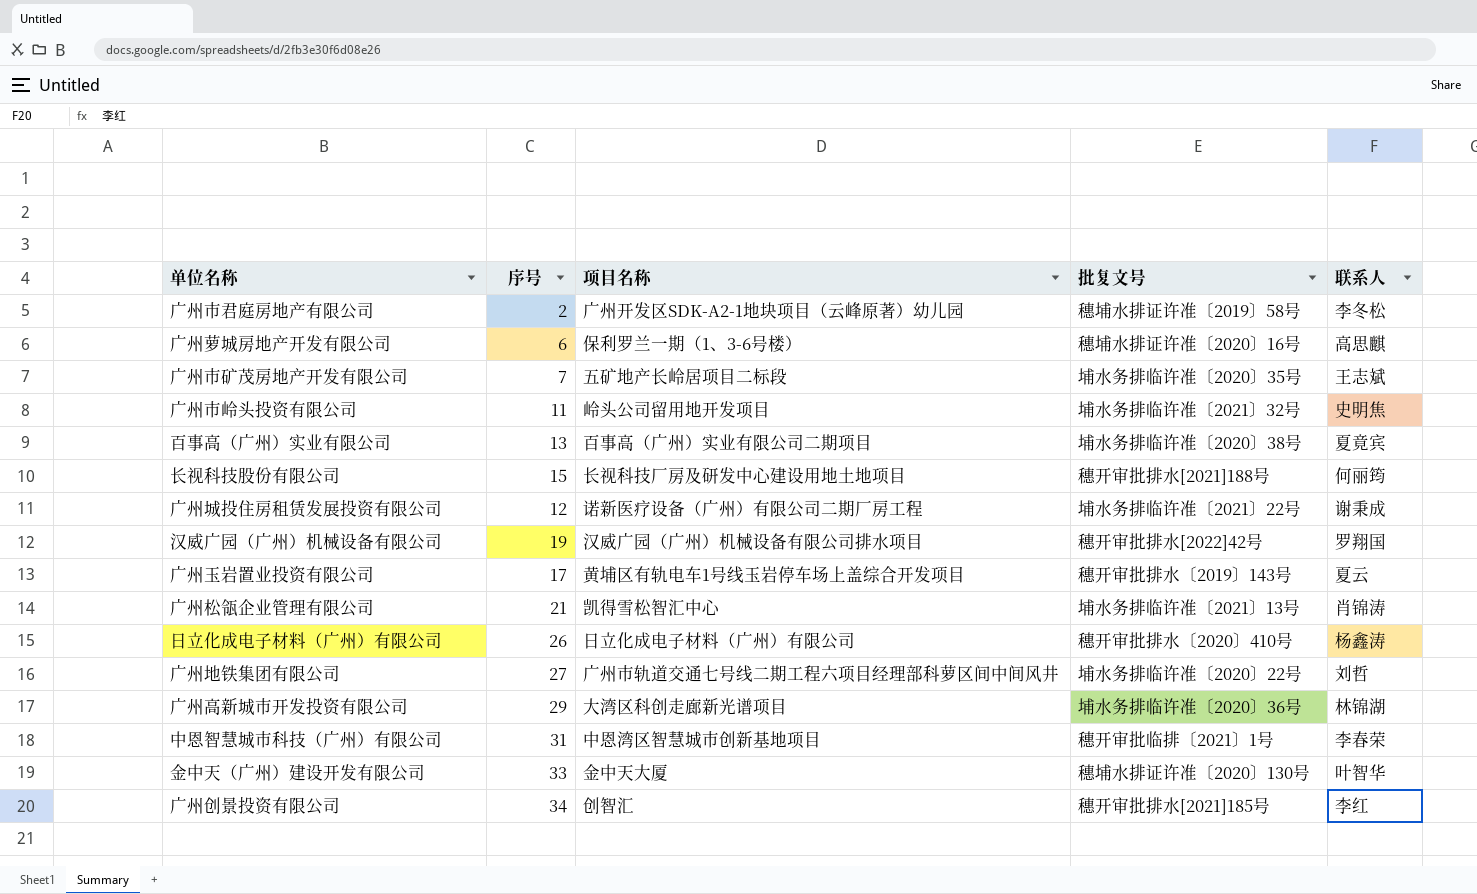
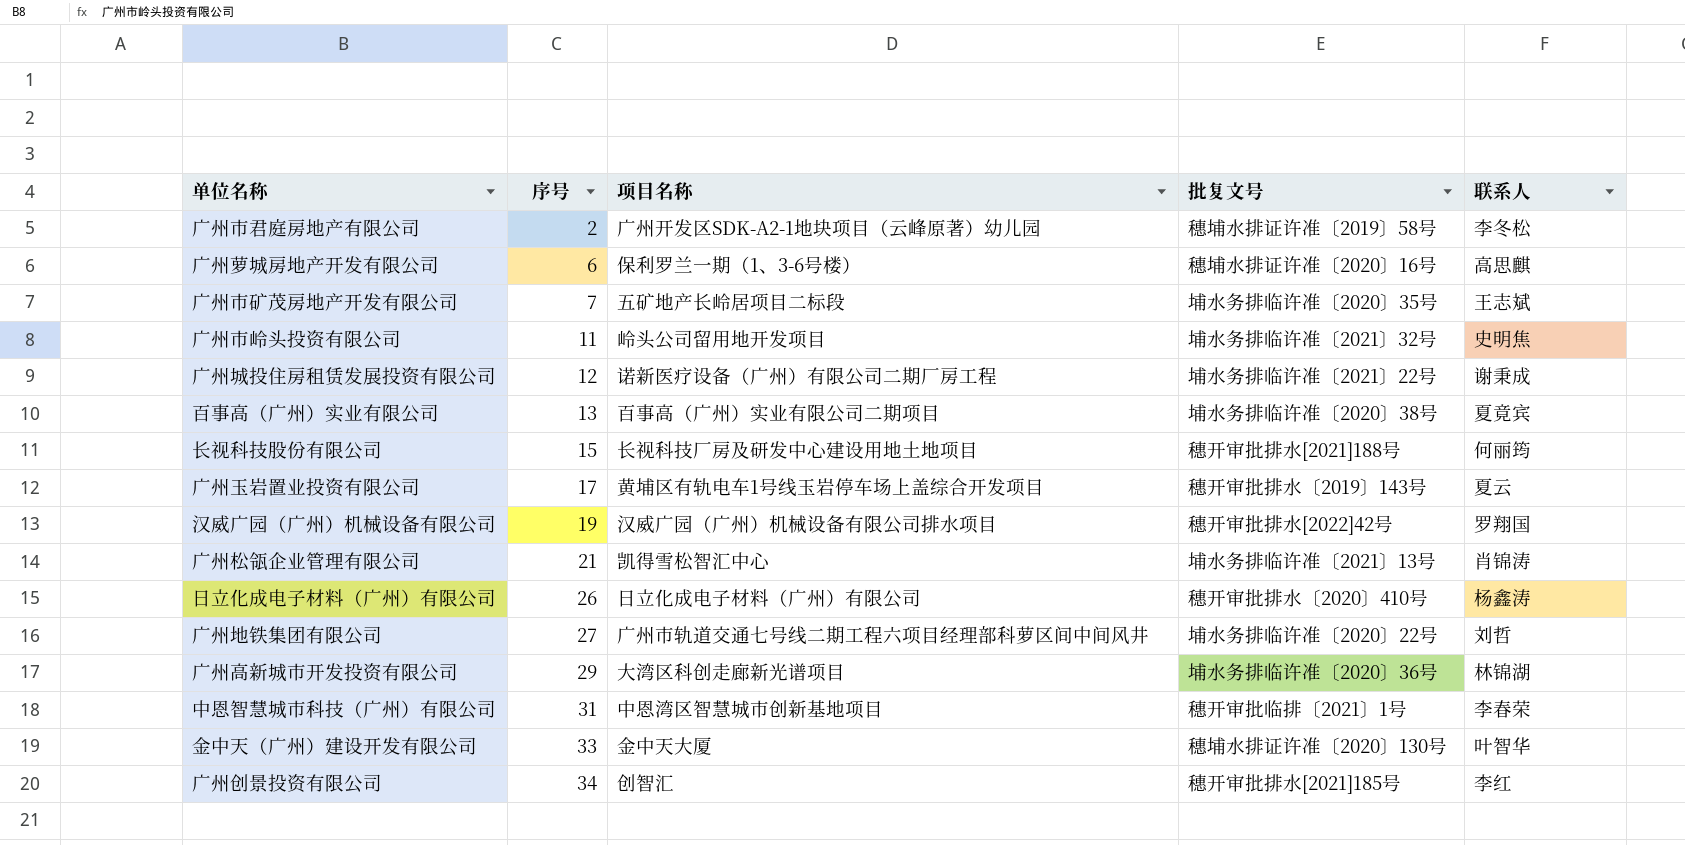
row order: none -> 序号 ascending

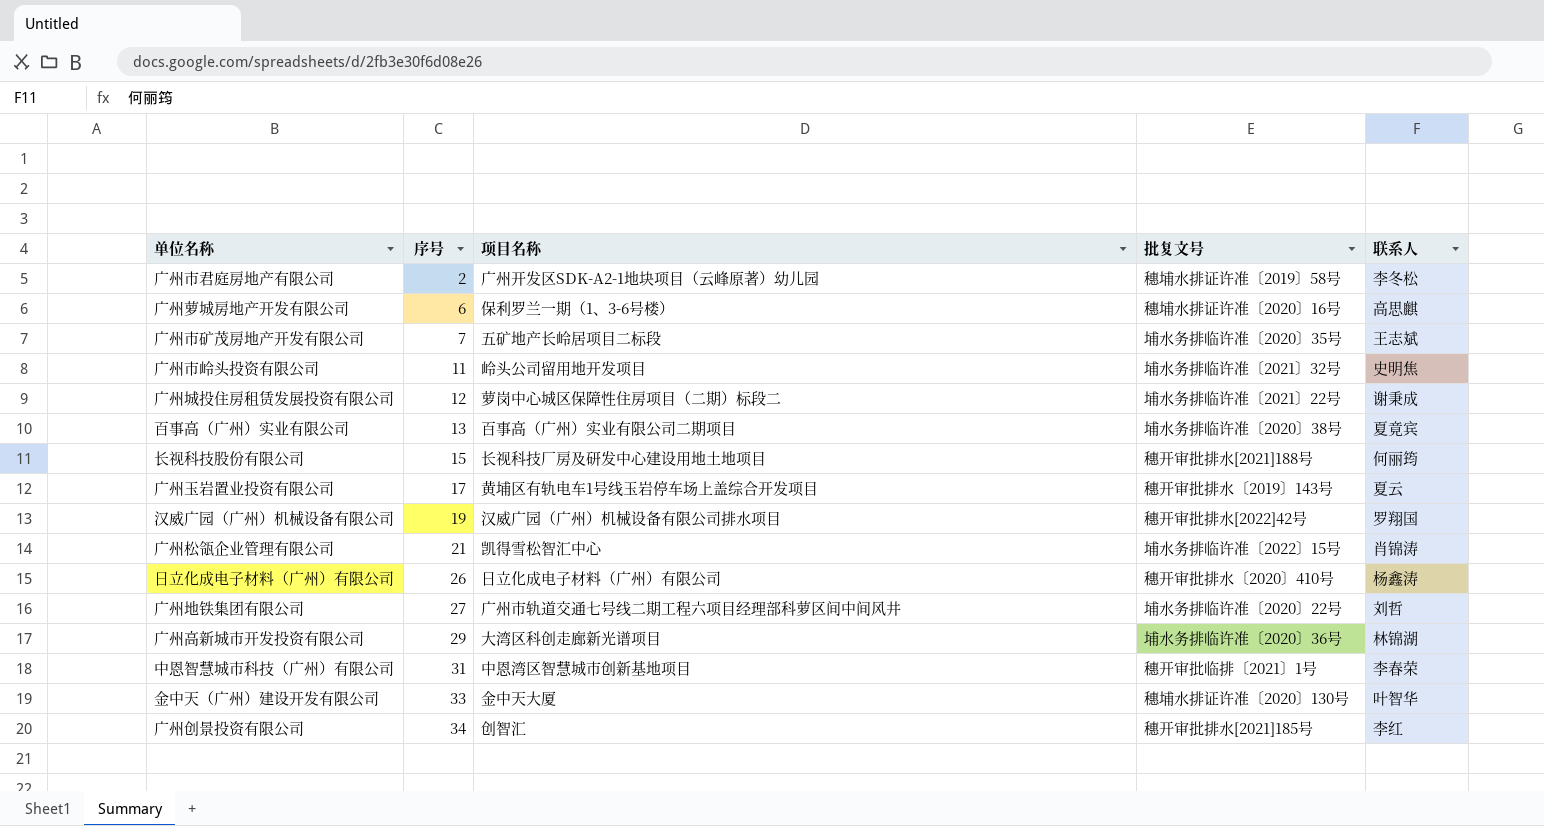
广州城投住房租赁发展投资有限公司 | 项目名称: 诺新医疗设备（广州）有限公司二期厂房工程 -> 萝岗中心城区保障性住房项目（二期）标段二
广州松瓴企业管理有限公司 | 批复文号: 埔水务排临许准〔2021〕13号 -> 埔水务排临许准〔2022〕15号

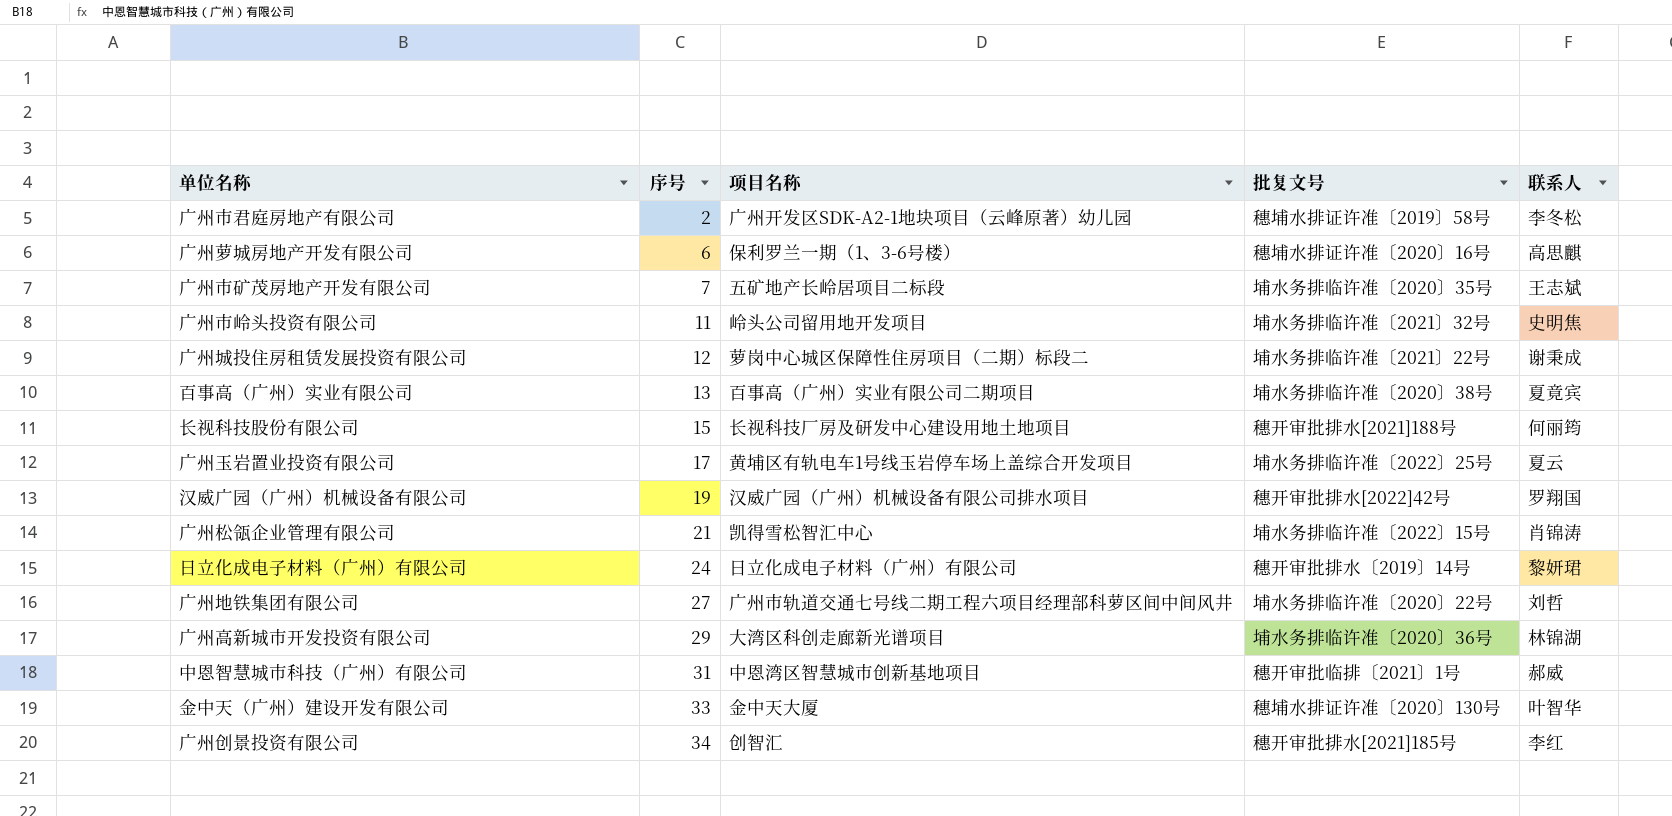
广州玉岩置业投资有限公司 | 批复文号: 穗开审批排水〔2019〕143号 -> 埔水务排临许准〔2022〕25号
日立化成电子材料（广州）有限公司 | 序号: 26 -> 24
日立化成电子材料（广州）有限公司 | 批复文号: 穗开审批排水〔2020〕410号 -> 穗开审批排水〔2019〕14号
日立化成电子材料（广州）有限公司 | 联系人: 杨鑫涛 -> 黎妍珺
中恩智慧城市科技（广州）有限公司 | 联系人: 李春荣 -> 郝威

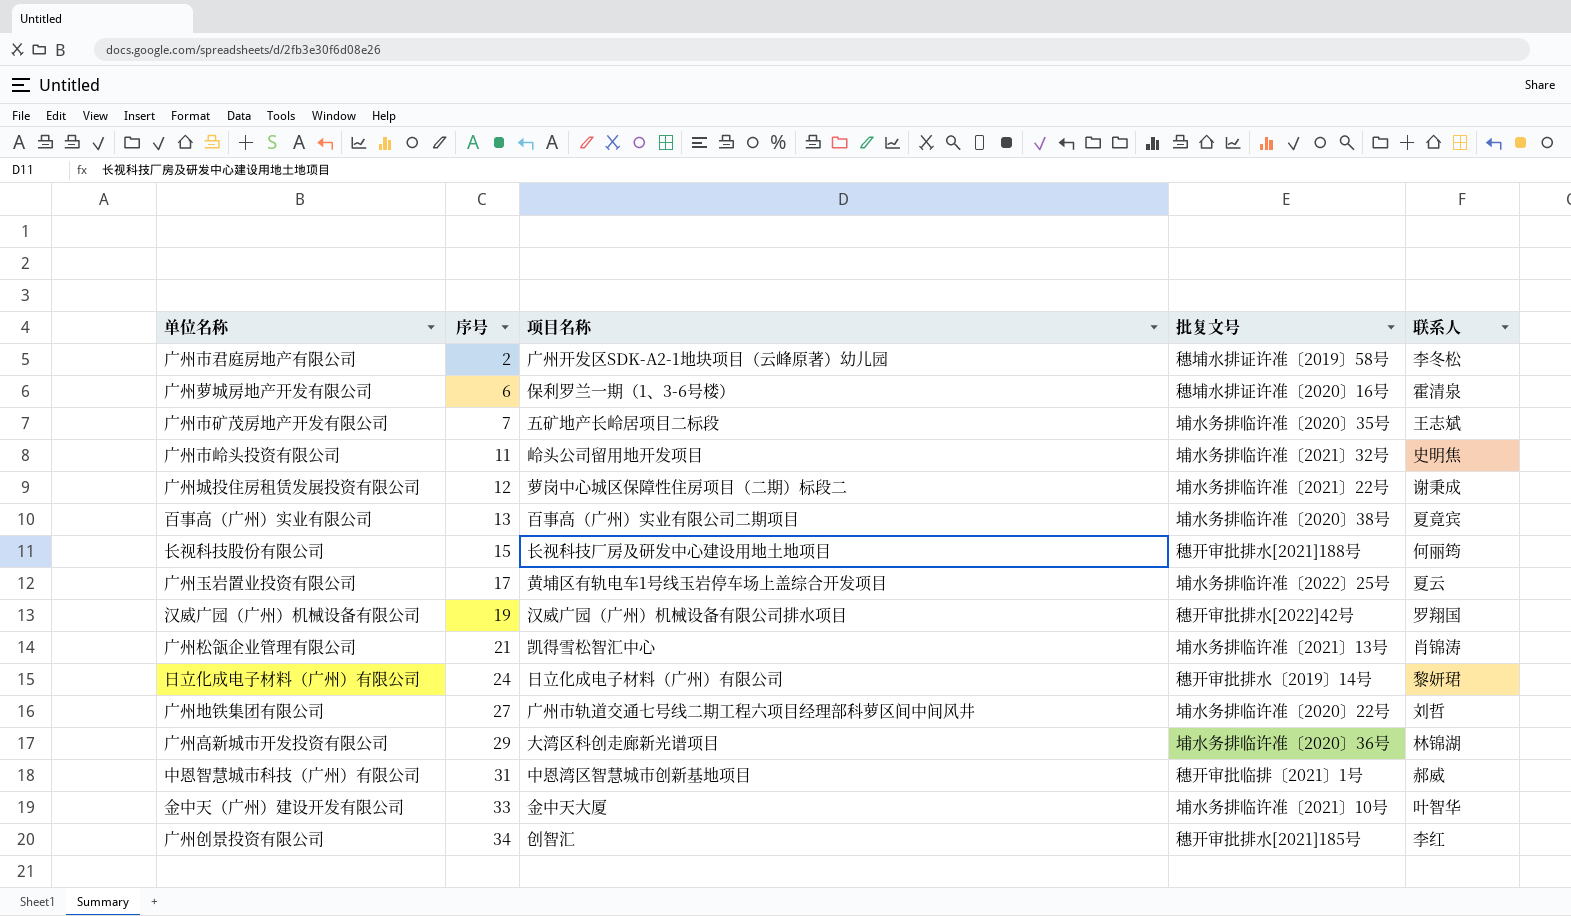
广州萝城房地产开发有限公司 | 联系人: 高思麒 -> 霍清泉
广州松瓴企业管理有限公司 | 批复文号: 埔水务排临许准〔2022〕15号 -> 埔水务排临许准〔2021〕13号
金中天（广州）建设开发有限公司 | 批复文号: 穗埔水排证许准〔2020〕130号 -> 埔水务排临许准〔2021〕10号

